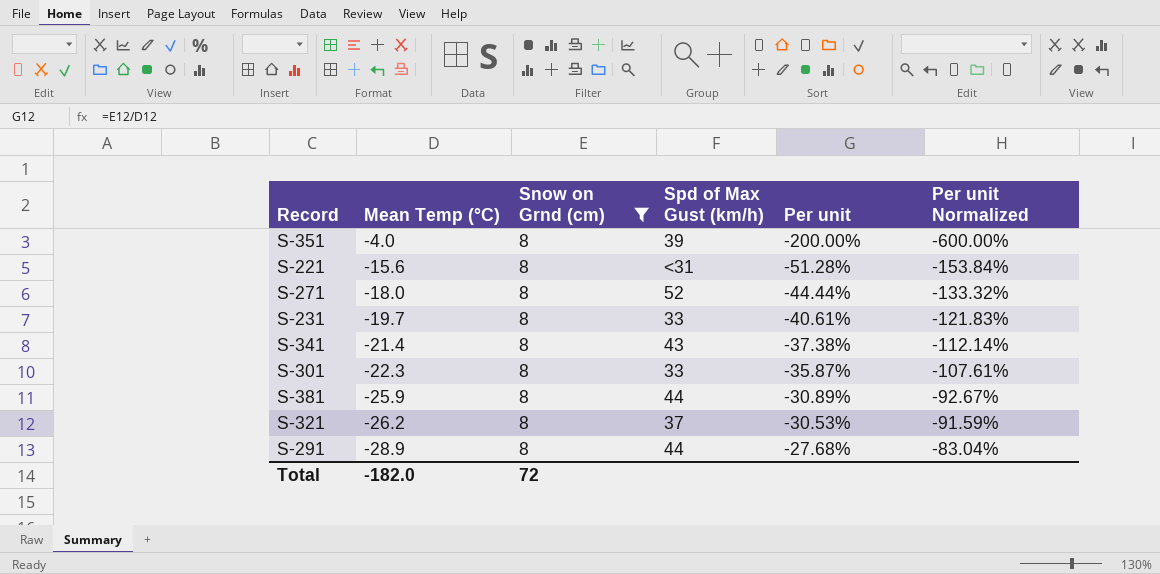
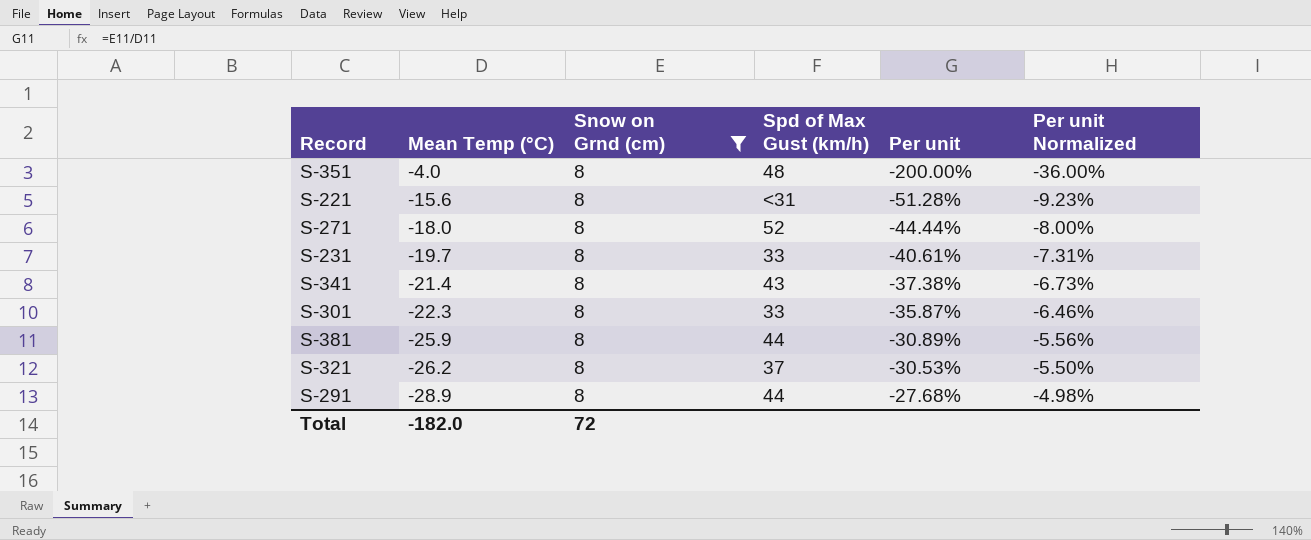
column Per unit Normalized | formula: [Per unit] * 3 -> [Per unit] * 0.18
S-351 | Spd of Max Gust (km/h): 39 -> 48

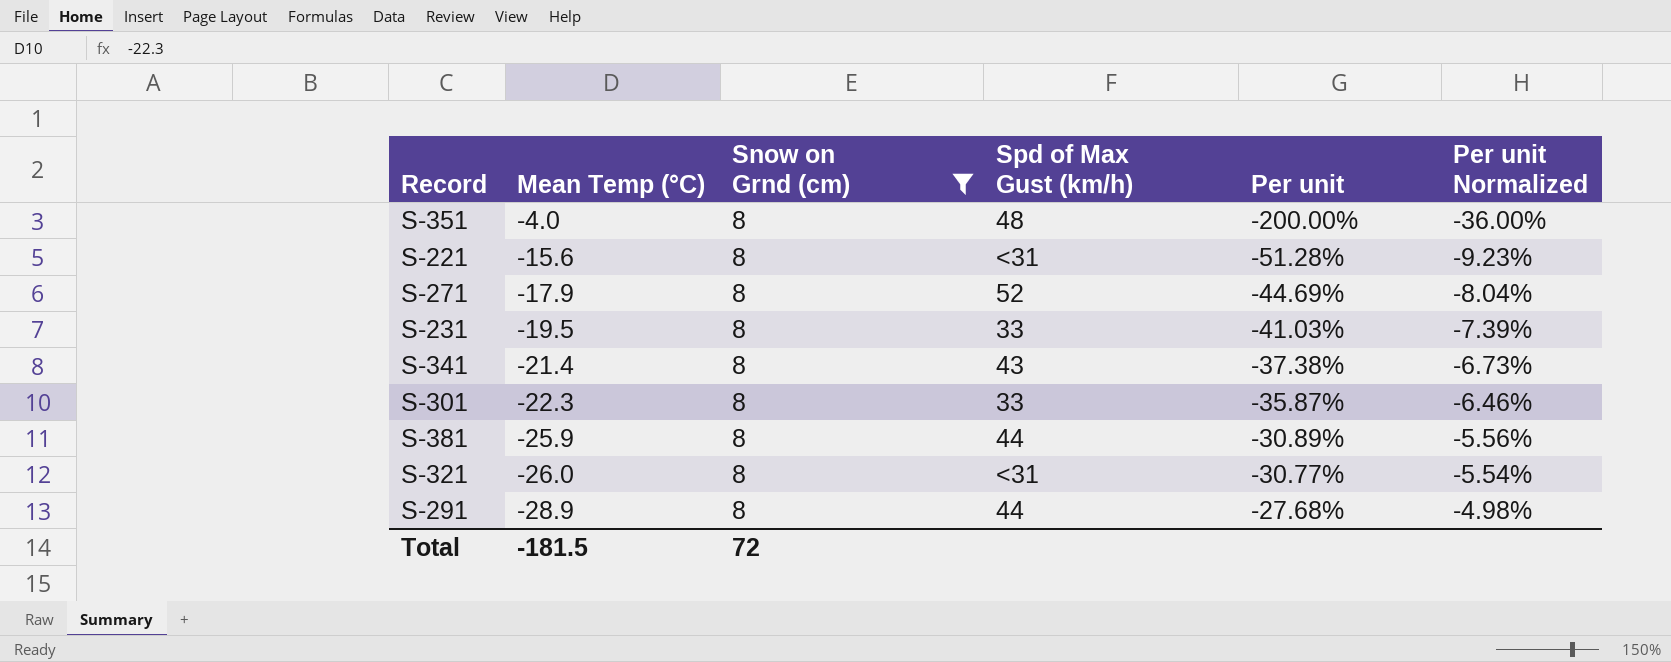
S-271 | Mean Temp (°C): -18.0 -> -17.9
S-271 | Per unit: -44.44% -> -44.69%
S-271 | Per unit Normalized: -8.00% -> -8.04%
S-231 | Mean Temp (°C): -19.7 -> -19.5
S-231 | Per unit: -40.61% -> -41.03%
S-231 | Per unit Normalized: -7.31% -> -7.39%
S-321 | Mean Temp (°C): -26.2 -> -26.0
S-321 | Spd of Max Gust (km/h): 37 -> <31
S-321 | Per unit: -30.53% -> -30.77%
S-321 | Per unit Normalized: -5.50% -> -5.54%
Total | Mean Temp (°C): -182.0 -> -181.5

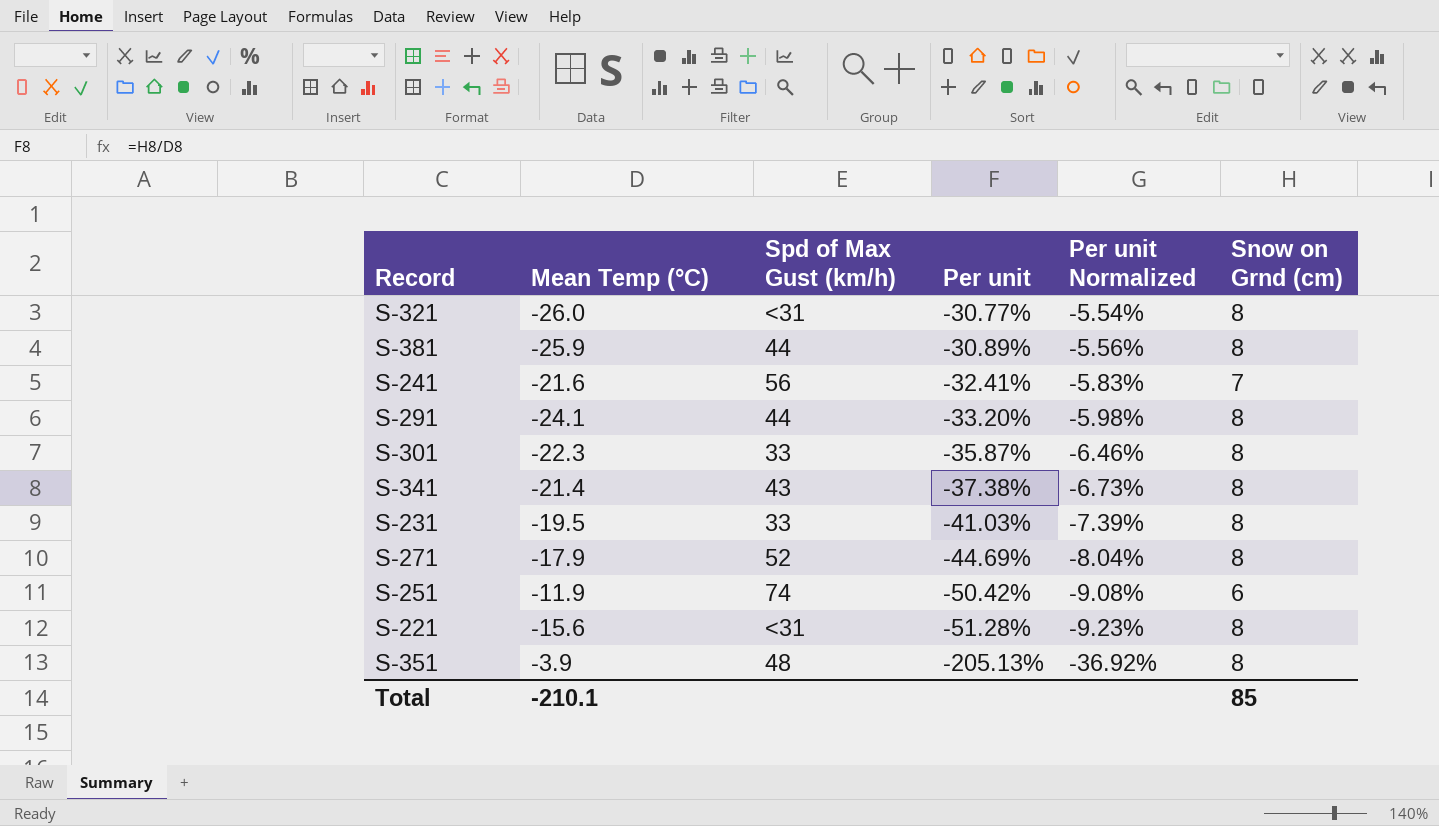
filter: Snow on Grnd (cm) = 8 -> none
row order: Mean Temp (°C) descending -> Per unit descending
column Snow on Grnd (cm) | position: 3 -> 6
S-291 | Mean Temp (°C): -28.9 -> -24.1
S-291 | Per unit: -27.68% -> -33.20%
S-291 | Per unit Normalized: -4.98% -> -5.98%
S-351 | Mean Temp (°C): -4.0 -> -3.9
S-351 | Per unit: -200.00% -> -205.13%
S-351 | Per unit Normalized: -36.00% -> -36.92%
Total | Mean Temp (°C): -181.5 -> -210.1
Total | Snow on Grnd (cm): 72 -> 85

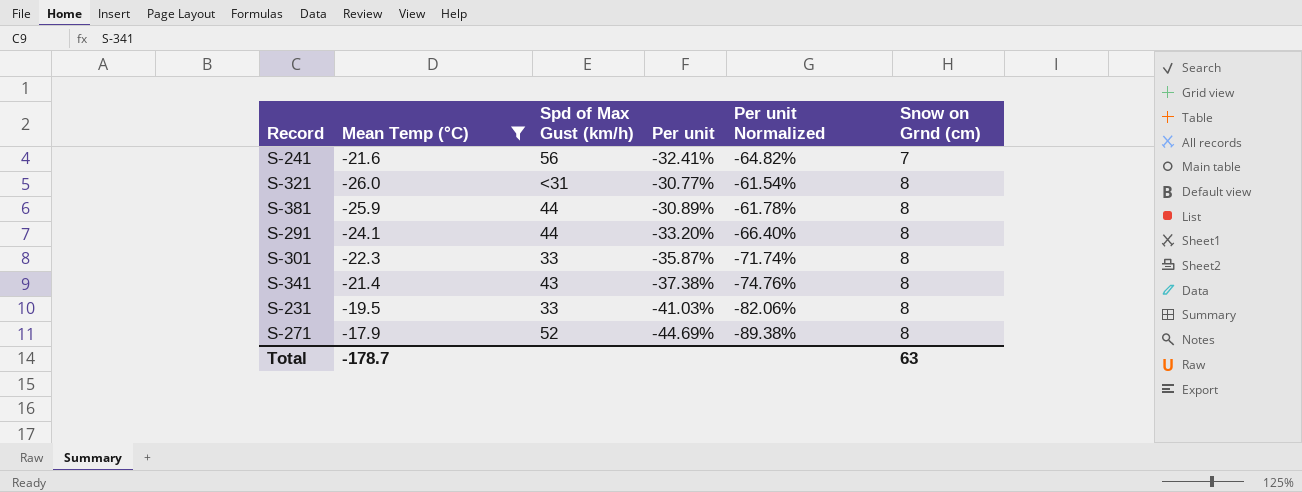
filter: none -> Mean Temp (°C) <= -17.9
row order: Per unit descending -> Snow on Grnd (cm) ascending
column Per unit Normalized | formula: [Per unit] * 0.18 -> [Per unit] * 2
Total | Mean Temp (°C): -210.1 -> -178.7
Total | Snow on Grnd (cm): 85 -> 63

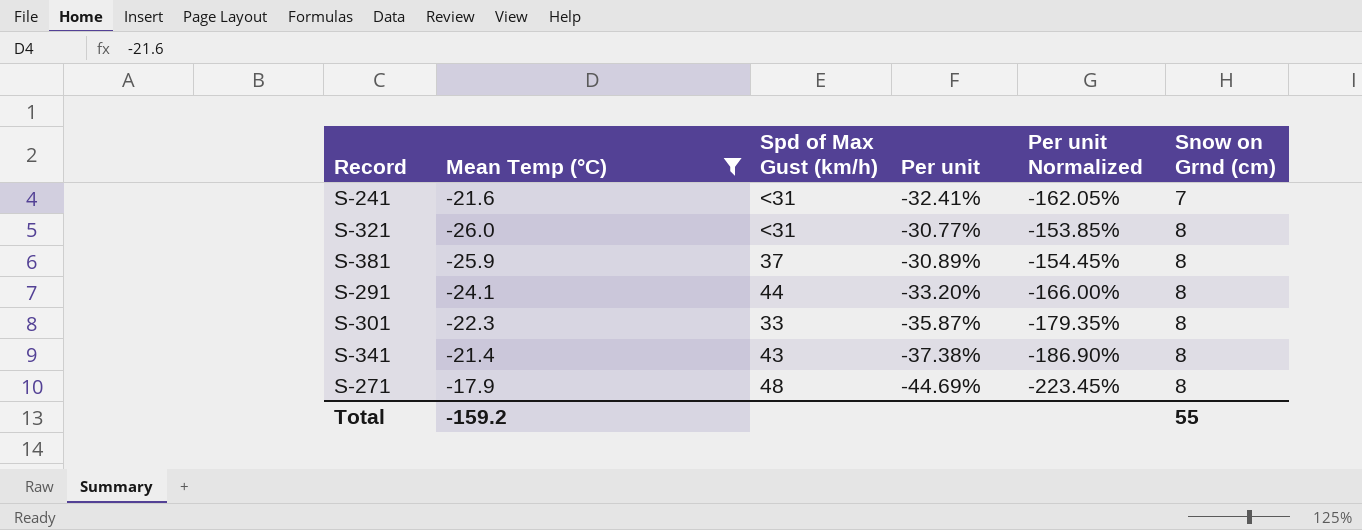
column Per unit Normalized | formula: [Per unit] * 2 -> [Per unit] * 5
row S-231: -19.5 | 33 | -41.03% | -82.06% | 8 -> none
S-241 | Spd of Max Gust (km/h): 56 -> <31
S-381 | Spd of Max Gust (km/h): 44 -> 37
S-271 | Spd of Max Gust (km/h): 52 -> 48
Total | Mean Temp (°C): -178.7 -> -159.2
Total | Snow on Grnd (cm): 63 -> 55

